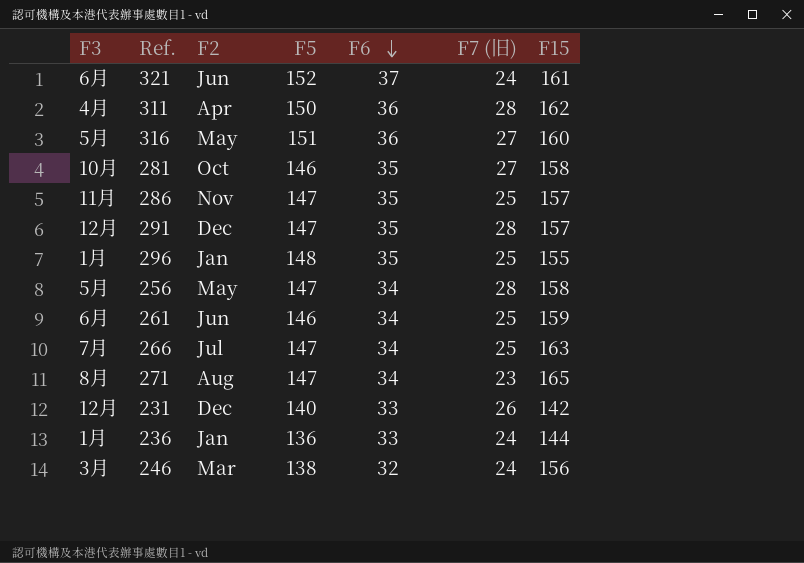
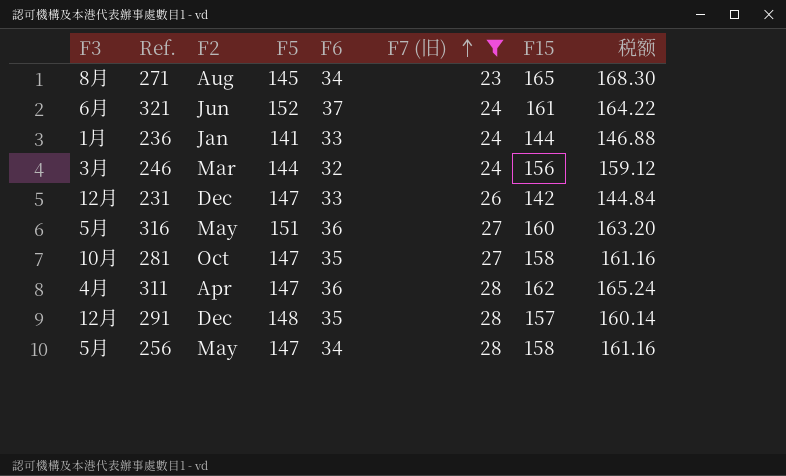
filter: none -> F7 (旧) != 25
row order: F6 descending -> F7 (旧) ascending
column 税额 | formula: none -> [F15] * 1.02
271 | F5: 147 -> 145
236 | F5: 136 -> 141
246 | F5: 138 -> 144
231 | F5: 140 -> 147
281 | F5: 146 -> 147
311 | F5: 150 -> 147
291 | F5: 147 -> 148

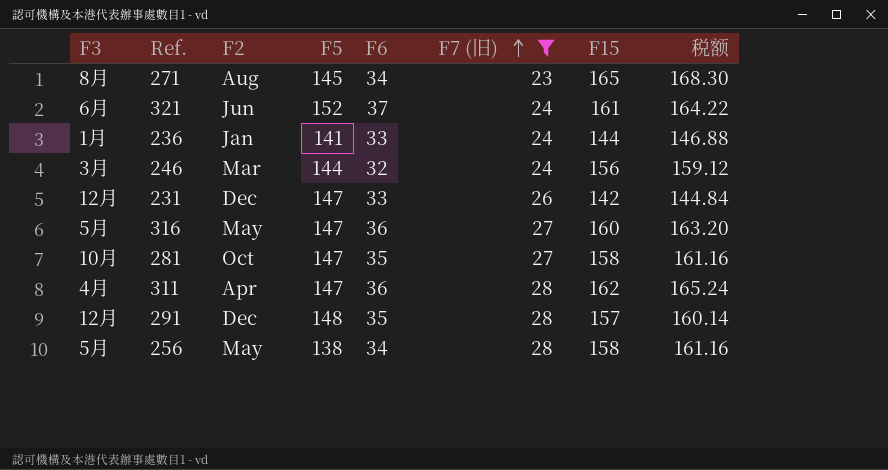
316 | F5: 151 -> 147
256 | F5: 147 -> 138

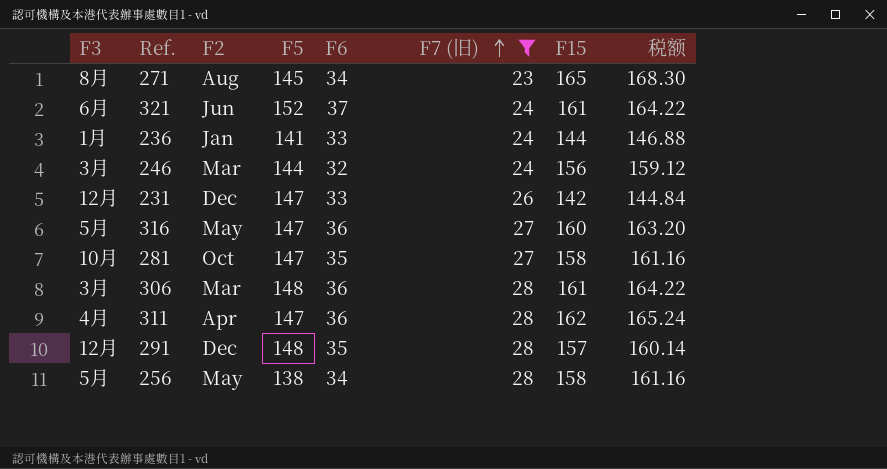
row 306: none -> 3月 | Mar | 148 | 36 | 28 | 161 | 164.22

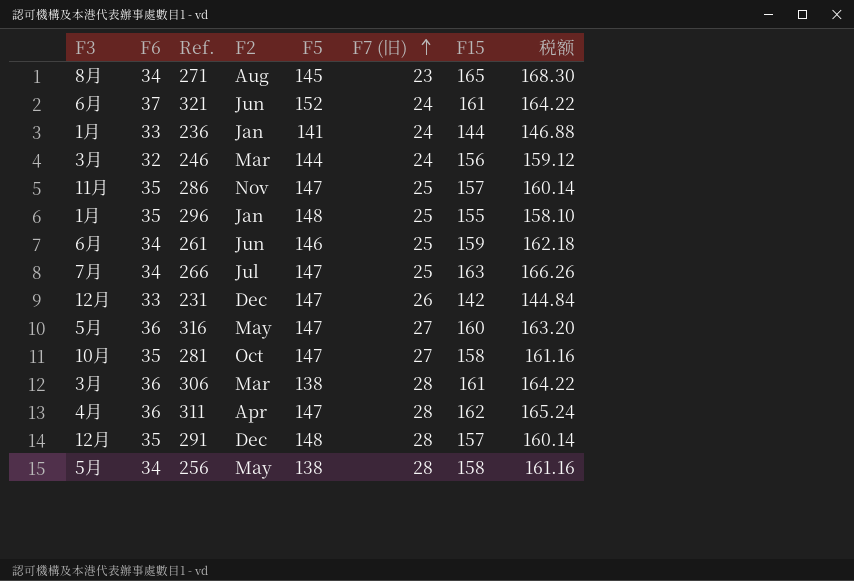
filter: F7 (旧) != 25 -> none
column F6 | position: 5 -> 2
306 | F5: 148 -> 138

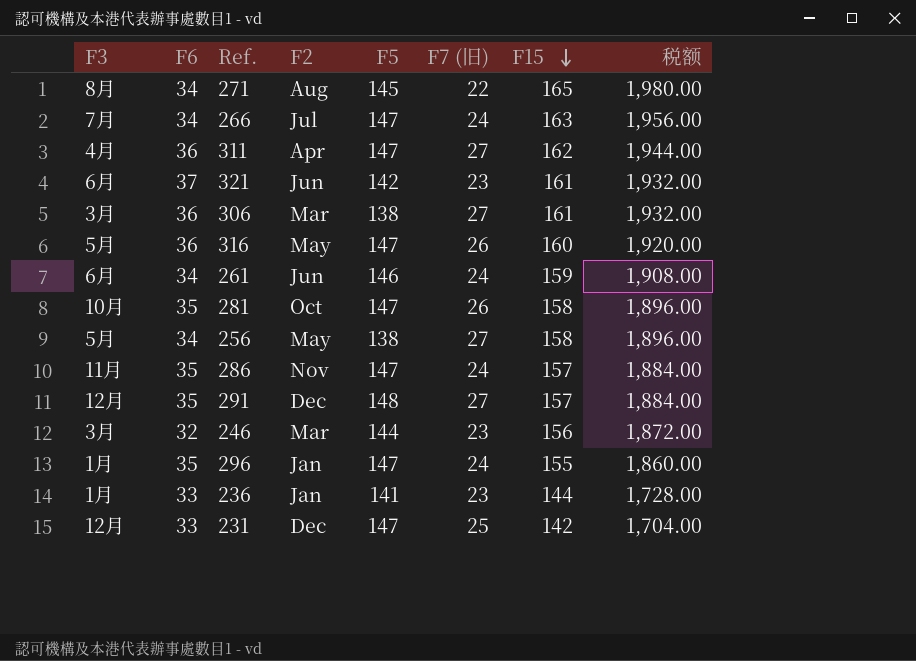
row order: F7 (旧) ascending -> F15 descending
column 税额 | formula: [F15] * 1.02 -> [F15] * 12
271 | F7 (旧): 23 -> 22
266 | F7 (旧): 25 -> 24
311 | F7 (旧): 28 -> 27
321 | F5: 152 -> 142
321 | F7 (旧): 24 -> 23
306 | F7 (旧): 28 -> 27
316 | F7 (旧): 27 -> 26
261 | F7 (旧): 25 -> 24
281 | F7 (旧): 27 -> 26
256 | F7 (旧): 28 -> 27
286 | F7 (旧): 25 -> 24
291 | F7 (旧): 28 -> 27
246 | F7 (旧): 24 -> 23
296 | F5: 148 -> 147
296 | F7 (旧): 25 -> 24
236 | F7 (旧): 24 -> 23
231 | F7 (旧): 26 -> 25

